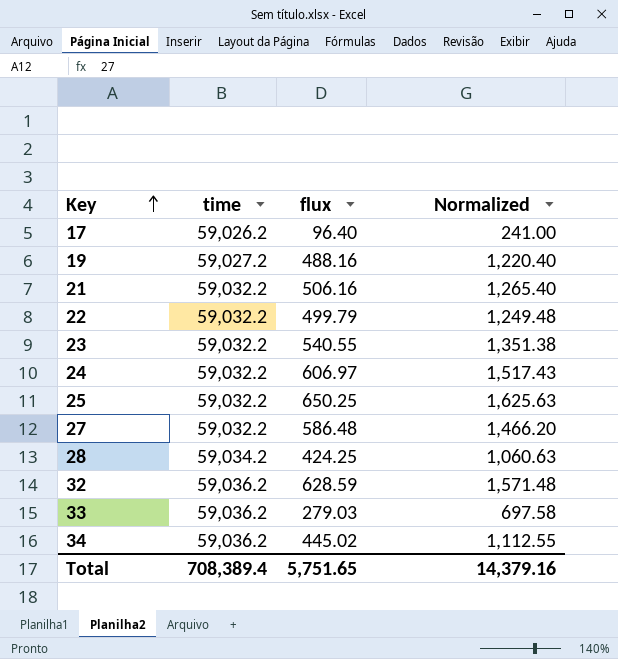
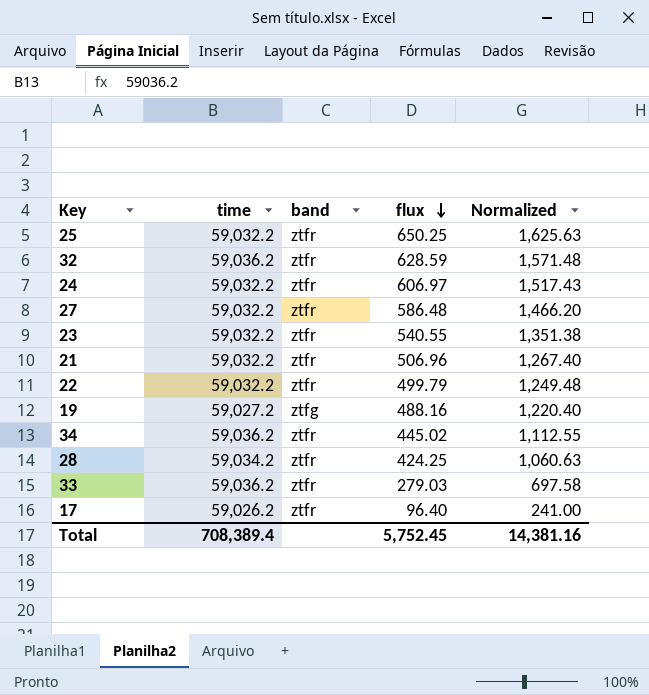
row order: Key ascending -> flux descending
column band | position: none -> 3
21 | flux: 506.16 -> 506.96
21 | Normalized: 1,265.40 -> 1,267.40
Total | flux: 5,751.65 -> 5,752.45
Total | Normalized: 14,379.16 -> 14,381.16

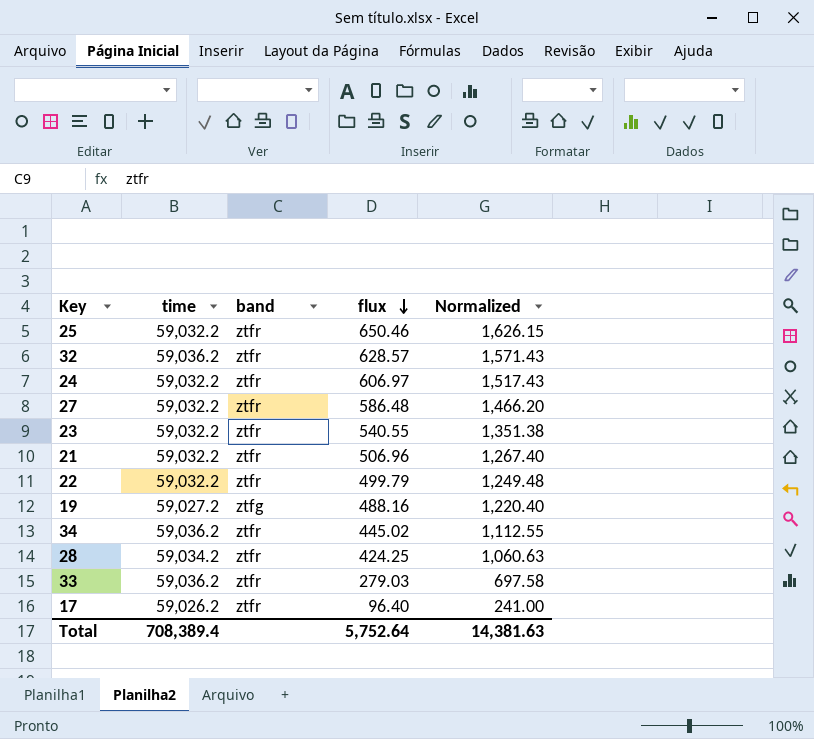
25 | flux: 650.25 -> 650.46
25 | Normalized: 1,625.63 -> 1,626.15
32 | flux: 628.59 -> 628.57
32 | Normalized: 1,571.48 -> 1,571.43
Total | flux: 5,752.45 -> 5,752.64
Total | Normalized: 14,381.16 -> 14,381.63

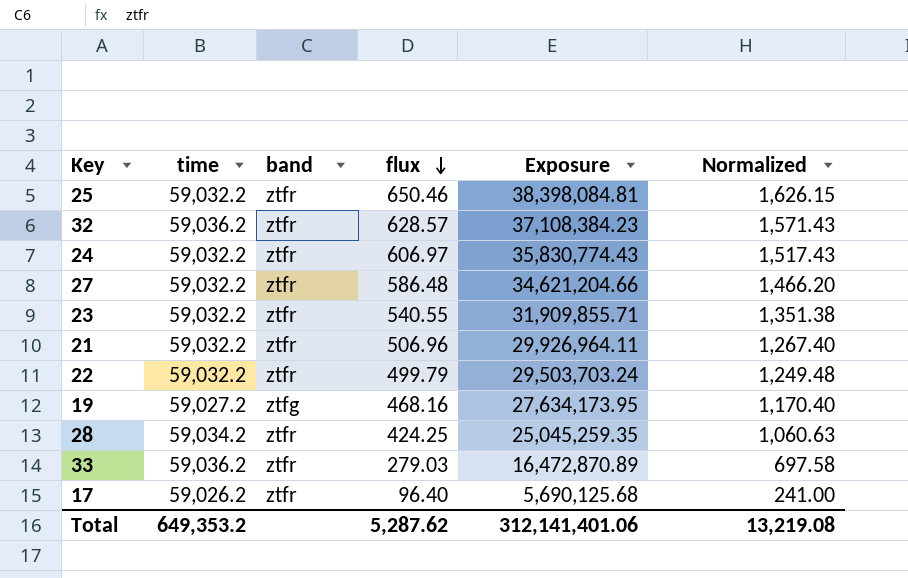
column Exposure | formula: none -> [time] * [flux]
row 34: 59,036.2 | ztfr | 445.02 | 1,112.55 -> none
19 | flux: 488.16 -> 468.16
19 | Normalized: 1,220.40 -> 1,170.40
Total | time: 708,389.4 -> 649,353.2
Total | flux: 5,752.64 -> 5,287.62
Total | Normalized: 14,381.63 -> 13,219.08

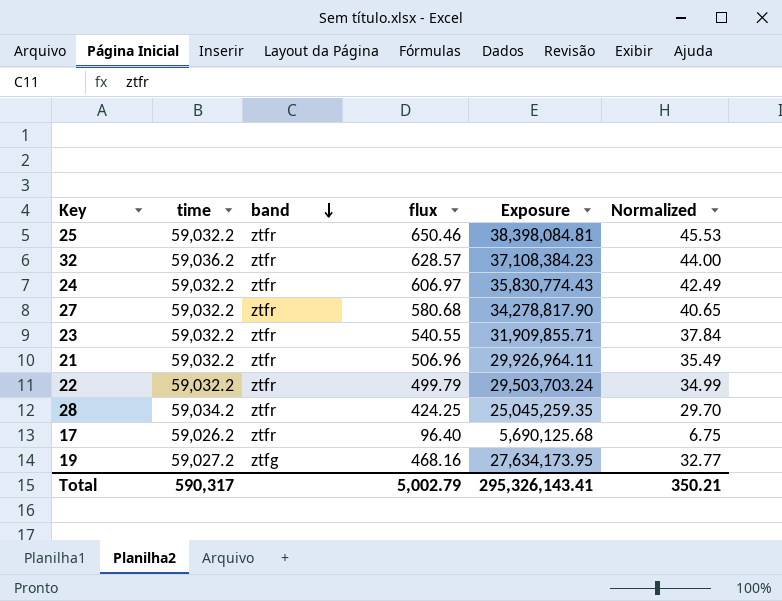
row order: flux descending -> band descending
column Normalized | formula: [flux] * 2.5 -> [flux] * 0.07
row 33: 59,036.2 | ztfr | 279.03 | 16,472,870.89 | 697.58 -> none
27 | flux: 586.48 -> 580.68
27 | Exposure: 34,621,204.66 -> 34,278,817.90
Total | time: 649,353.2 -> 590,317
Total | flux: 5,287.62 -> 5,002.79
Total | Exposure: 312,141,401.06 -> 295,326,143.41
Total | Normalized: 13,219.08 -> 350.21

